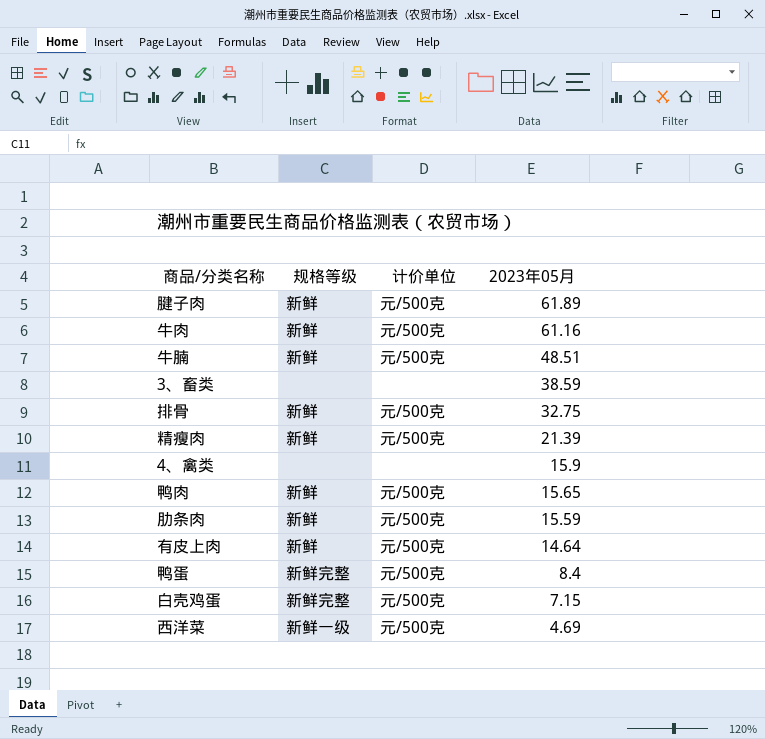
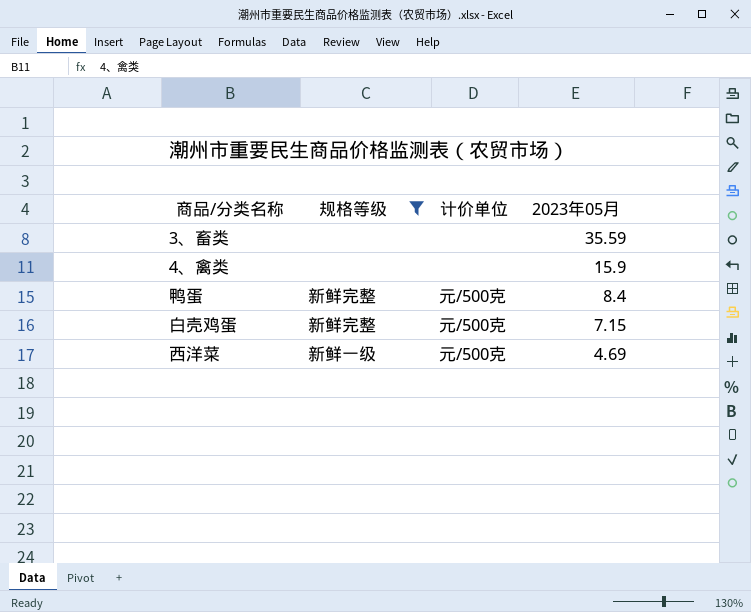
filter: none -> 规格等级 != 新鲜
3、畜类 | 2023年05月: 38.59 -> 35.59

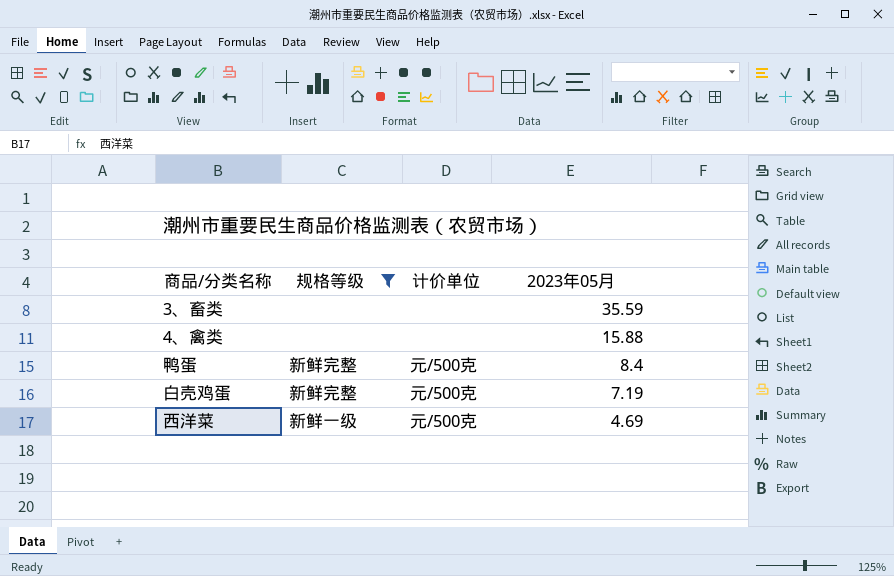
4、禽类 | 2023年05月: 15.9 -> 15.88
白壳鸡蛋 | 2023年05月: 7.15 -> 7.19

